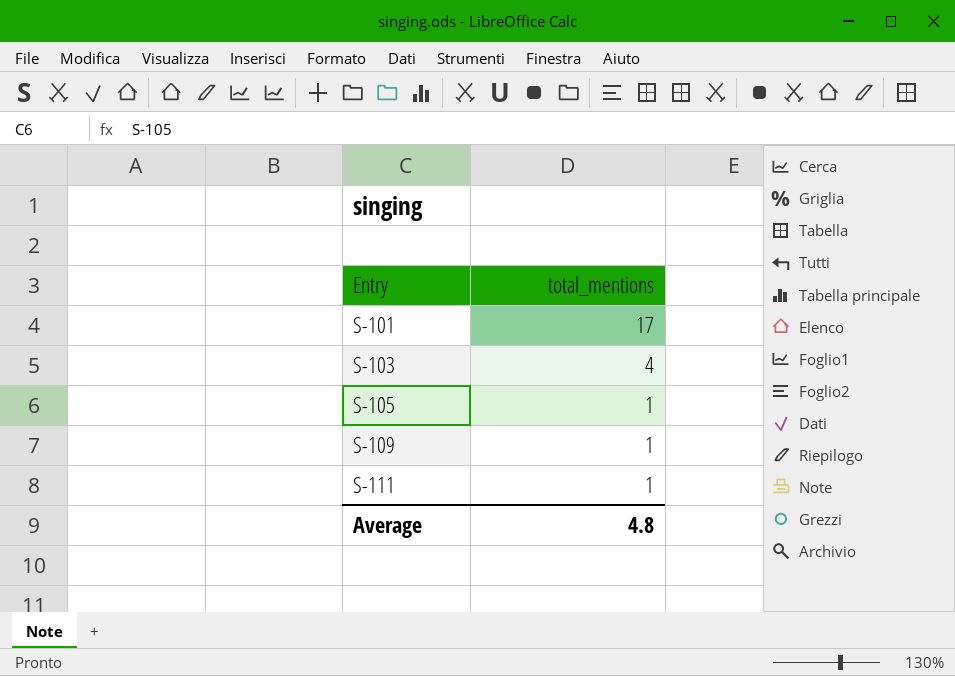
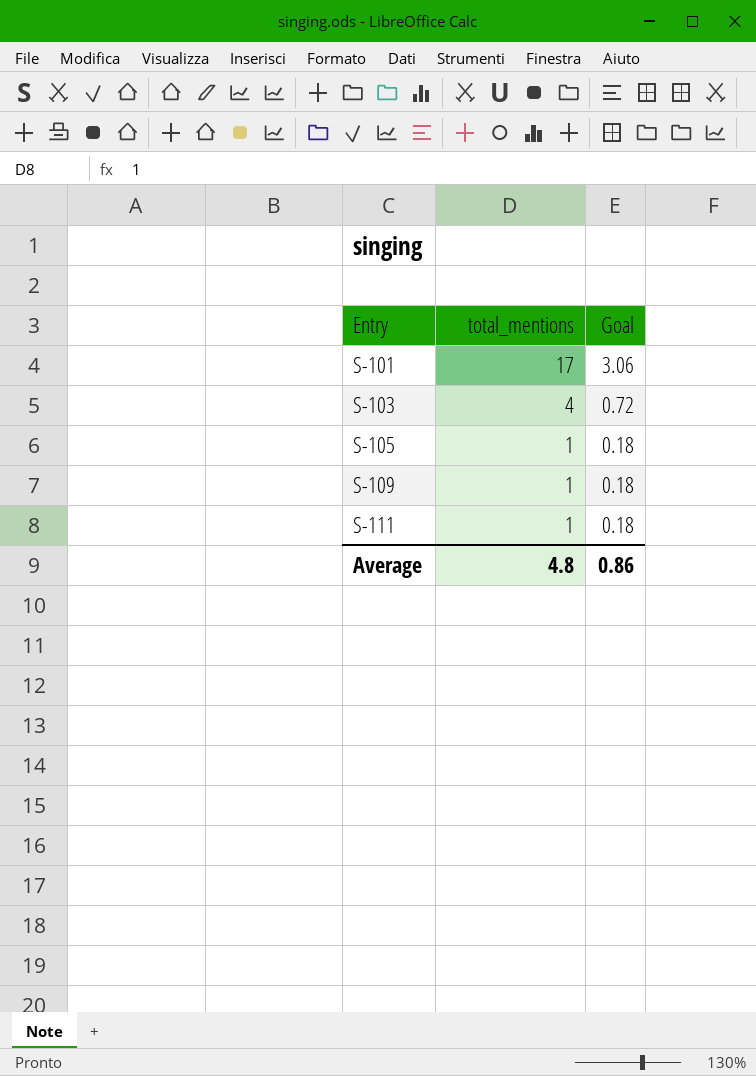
column Goal | formula: none -> [total_mentions] * 0.18

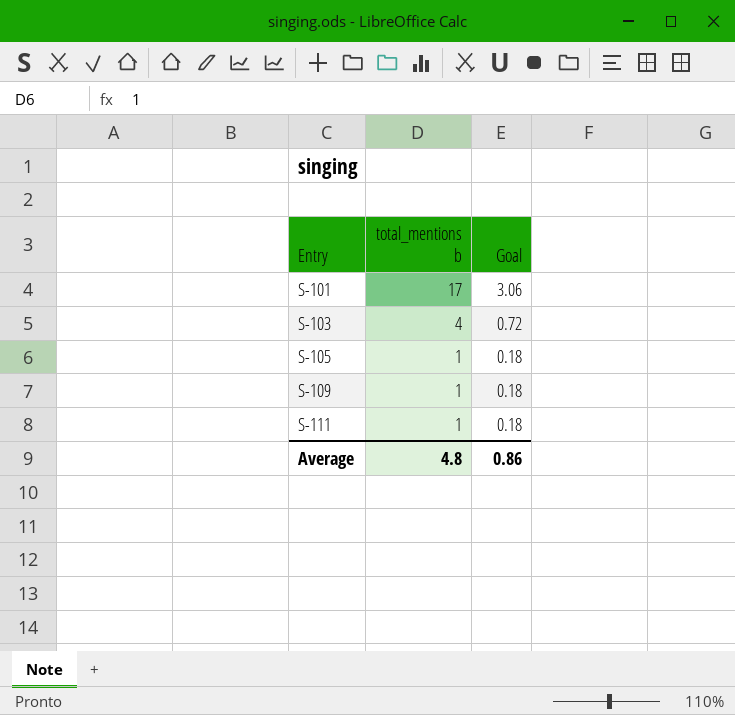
column name: total_mentions -> total_mentions b

